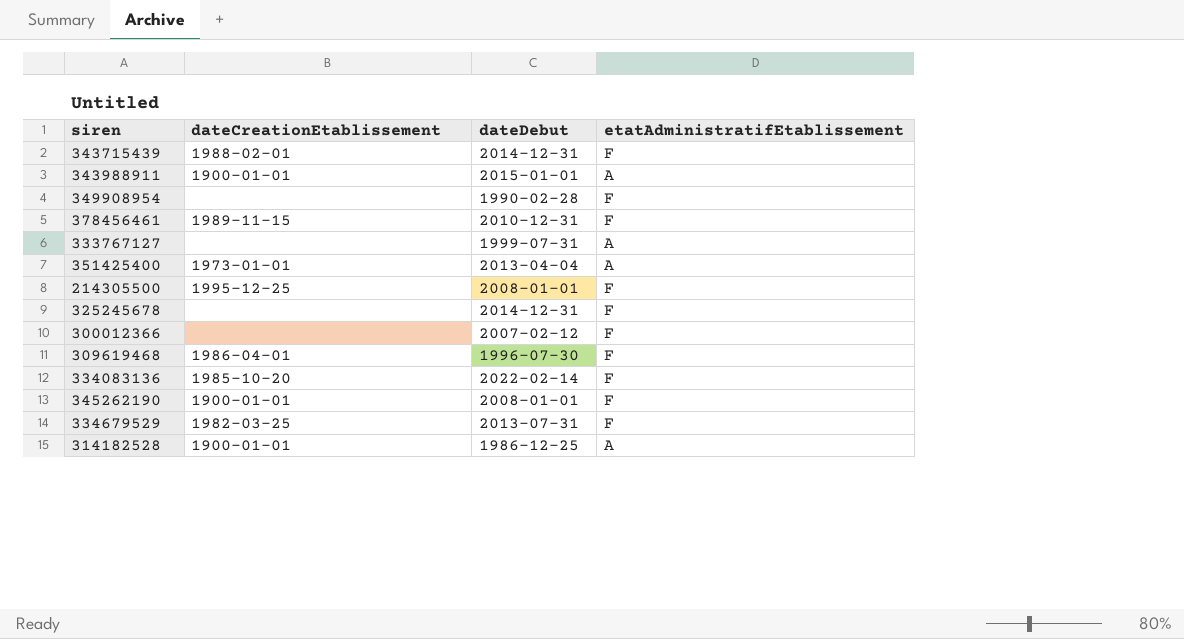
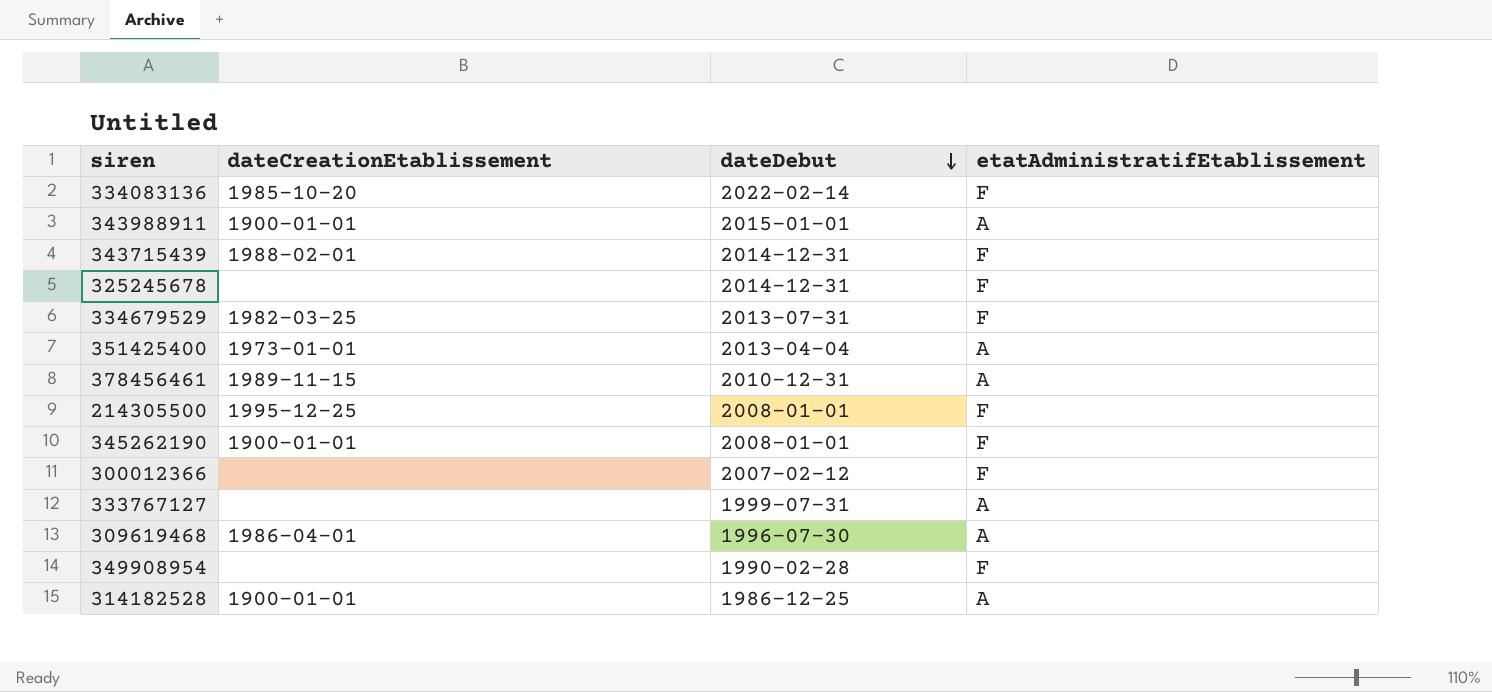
row order: none -> dateDebut descending
378456461 | etatAdministratifEtablissement: F -> A
309619468 | etatAdministratifEtablissement: F -> A

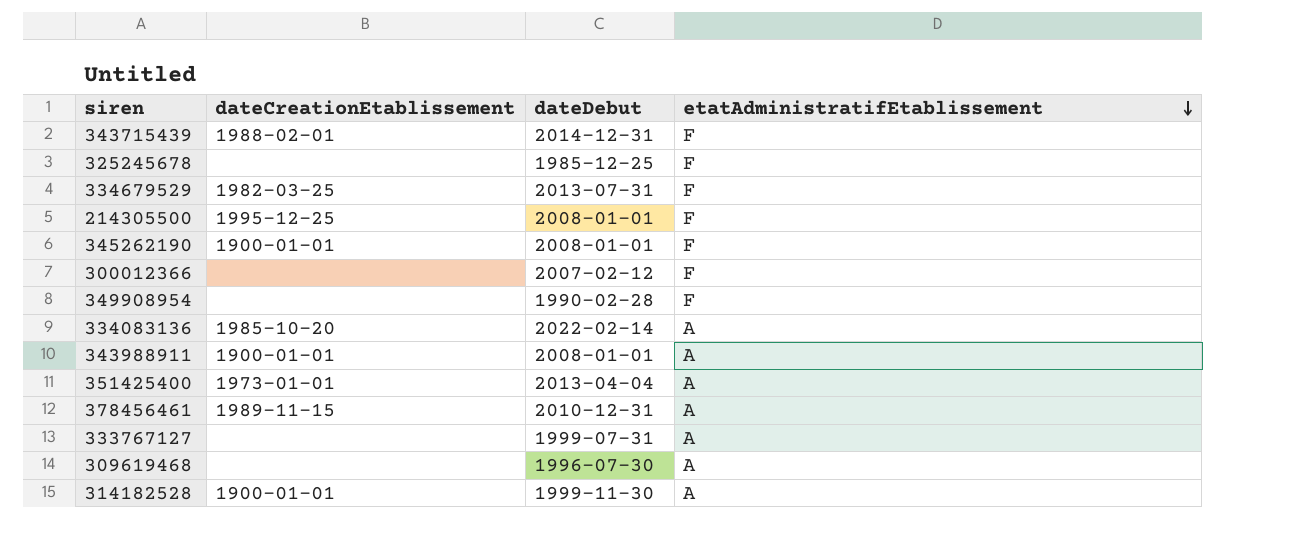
row order: dateDebut descending -> etatAdministratifEtablissement descending
325245678 | dateDebut: 2014-12-31 -> 1985-12-25
334083136 | etatAdministratifEtablissement: F -> A
343988911 | dateDebut: 2015-01-01 -> 2008-01-01
309619468 | dateCreationEtablissement: 1986-04-01 -> none
314182528 | dateDebut: 1986-12-25 -> 1999-11-30

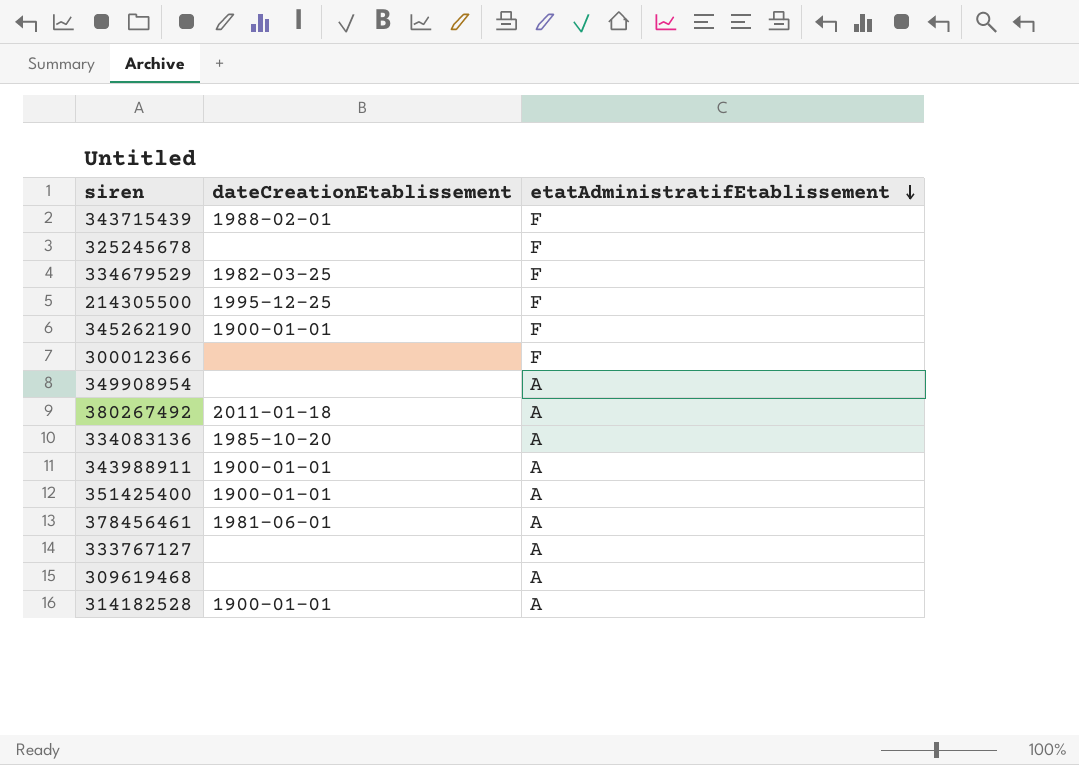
column dateDebut | position: 3 -> none
349908954 | etatAdministratifEtablissement: F -> A
row 380267492: none -> 2011-01-18 | A
351425400 | dateCreationEtablissement: 1973-01-01 -> 1900-01-01
378456461 | dateCreationEtablissement: 1989-11-15 -> 1981-06-01

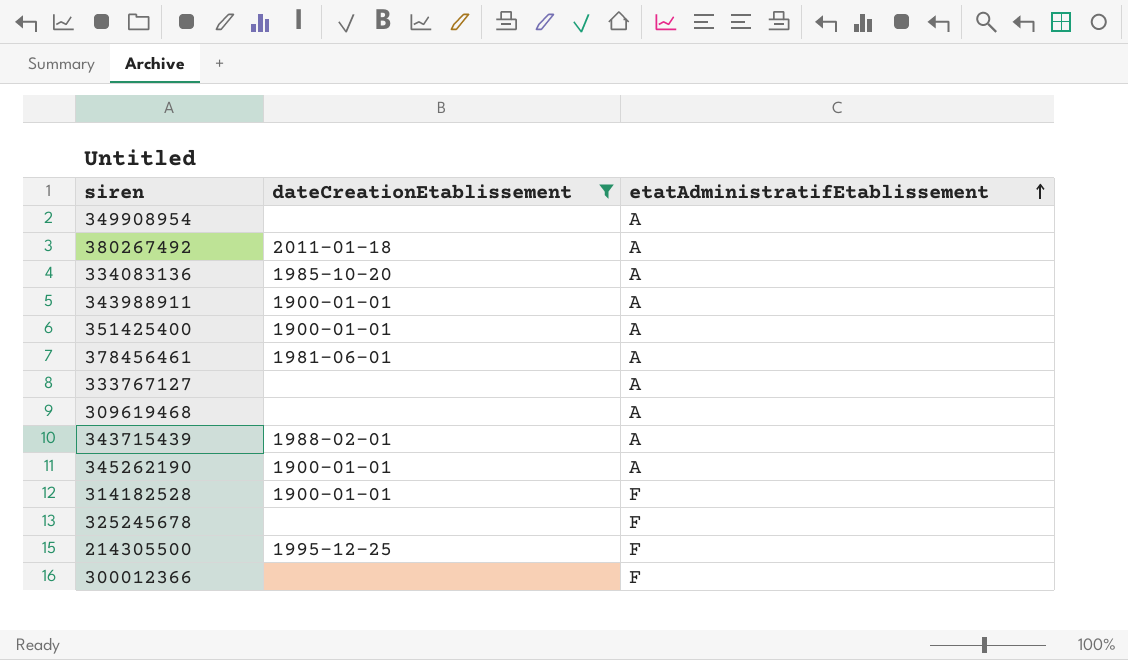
filter: none -> dateCreationEtablissement != 1982-03-25
row order: etatAdministratifEtablissement descending -> etatAdministratifEtablissement ascending
343715439 | etatAdministratifEtablissement: F -> A
345262190 | etatAdministratifEtablissement: F -> A
314182528 | etatAdministratifEtablissement: A -> F

